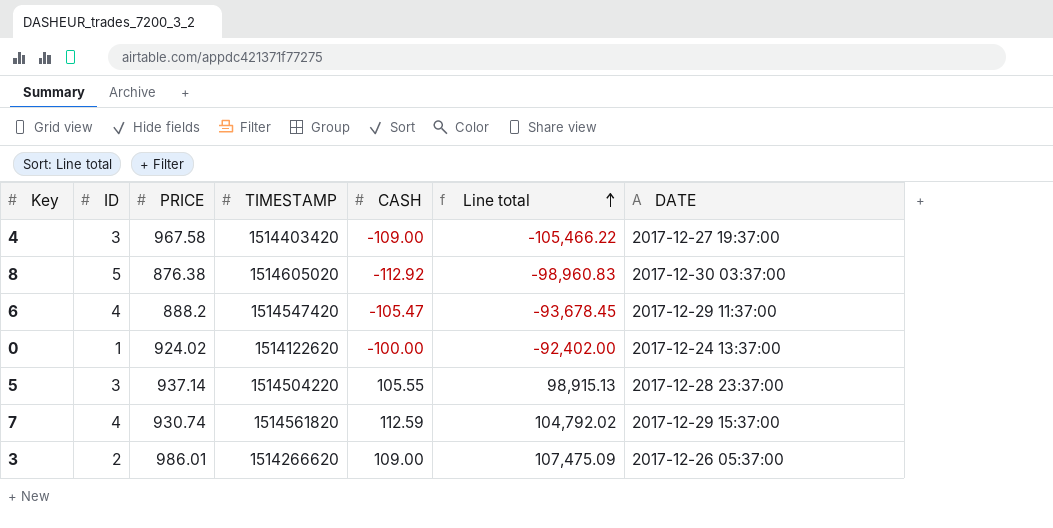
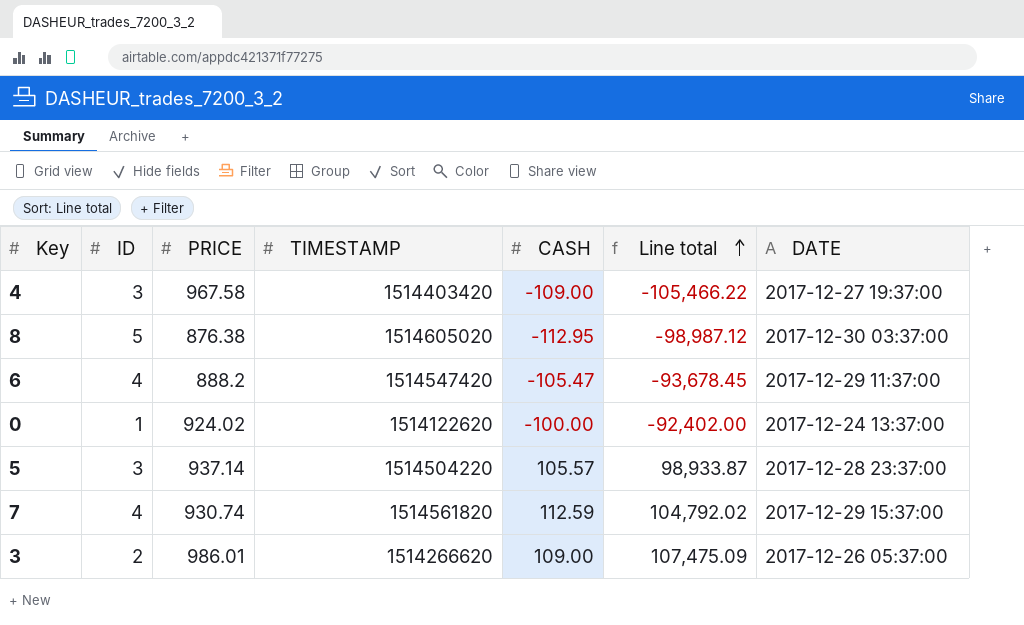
8 | CASH: -112.92 -> -112.95
8 | Line total: -98,960.83 -> -98,987.12
5 | CASH: 105.55 -> 105.57
5 | Line total: 98,915.13 -> 98,933.87

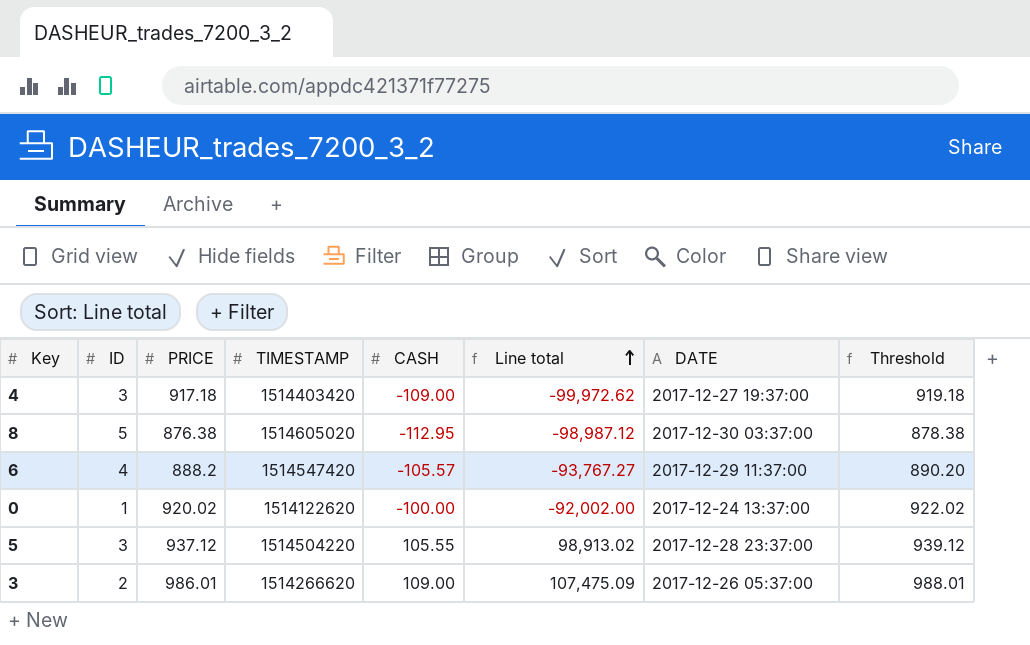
column Threshold | formula: none -> [PRICE] + 2
row 7: 4 | 930.74 | 1514561820 | 112.59 | 104,792.02 | 2017-12-29 15:37:00 -> none
4 | PRICE: 967.58 -> 917.18
4 | Line total: -105,466.22 -> -99,972.62
6 | CASH: -105.47 -> -105.57
6 | Line total: -93,678.45 -> -93,767.27
0 | PRICE: 924.02 -> 920.02
0 | Line total: -92,402.00 -> -92,002.00
5 | PRICE: 937.14 -> 937.12
5 | CASH: 105.57 -> 105.55
5 | Line total: 98,933.87 -> 98,913.02

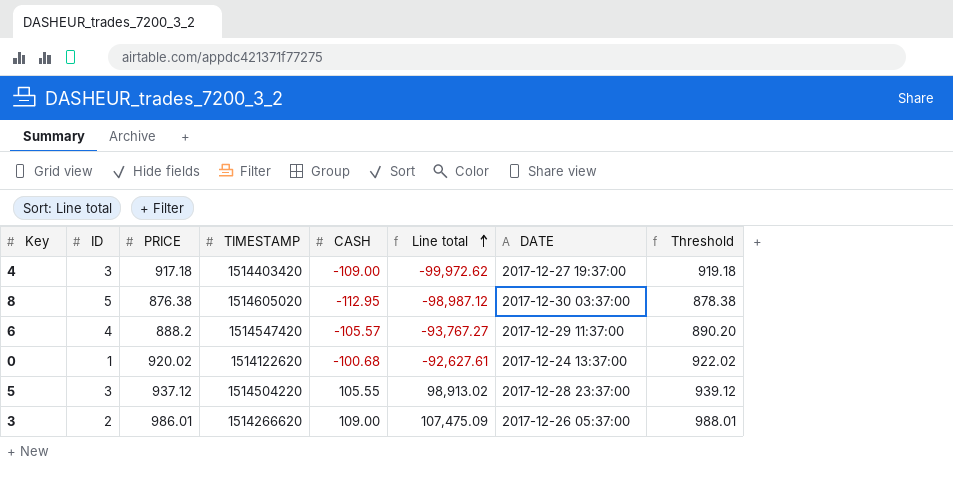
0 | CASH: -100.00 -> -100.68
0 | Line total: -92,002.00 -> -92,627.61

